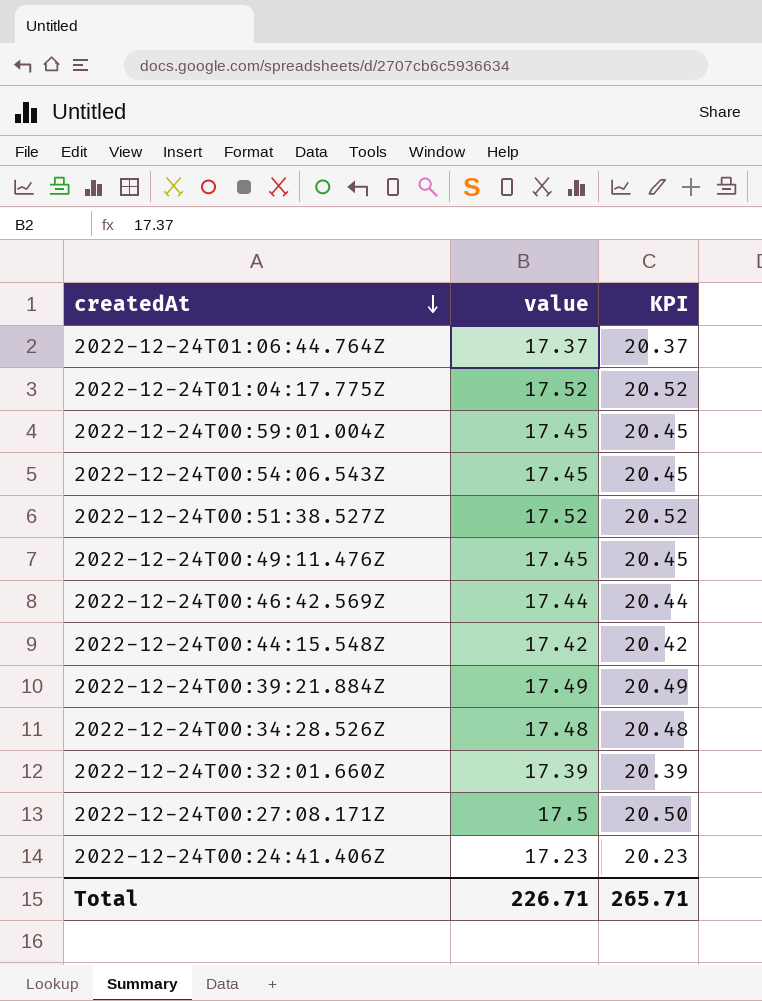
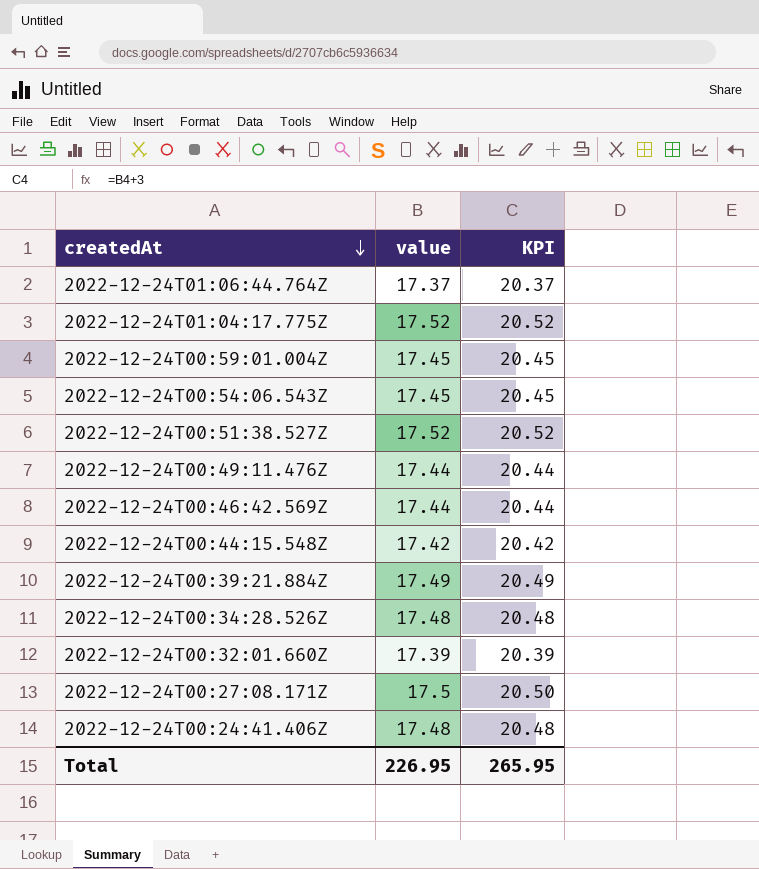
2022-12-24T00:49:11.476Z | value: 17.45 -> 17.44
2022-12-24T00:49:11.476Z | KPI: 20.45 -> 20.44
2022-12-24T00:24:41.406Z | value: 17.23 -> 17.48
2022-12-24T00:24:41.406Z | KPI: 20.23 -> 20.48
Total | value: 226.71 -> 226.95
Total | KPI: 265.71 -> 265.95

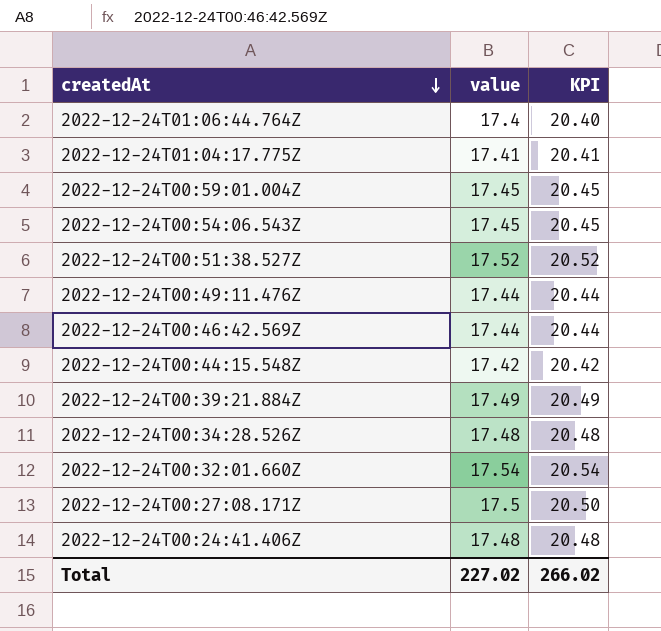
2022-12-24T01:06:44.764Z | value: 17.37 -> 17.4
2022-12-24T01:06:44.764Z | KPI: 20.37 -> 20.40
2022-12-24T01:04:17.775Z | value: 17.52 -> 17.41
2022-12-24T01:04:17.775Z | KPI: 20.52 -> 20.41
2022-12-24T00:32:01.660Z | value: 17.39 -> 17.54
2022-12-24T00:32:01.660Z | KPI: 20.39 -> 20.54
Total | value: 226.95 -> 227.02
Total | KPI: 265.95 -> 266.02

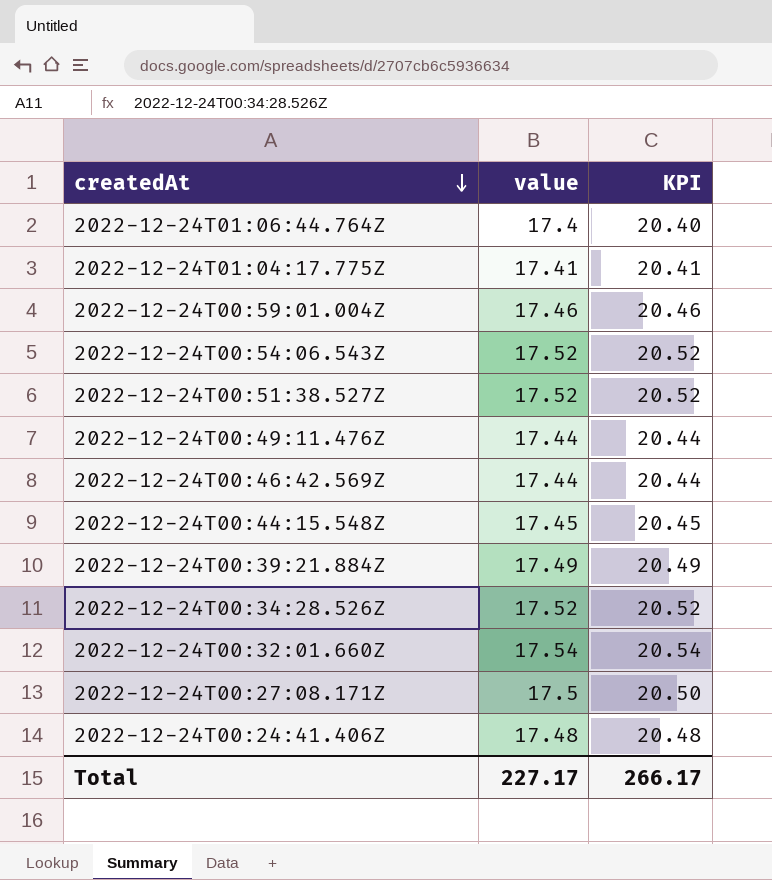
2022-12-24T00:59:01.004Z | value: 17.45 -> 17.46
2022-12-24T00:59:01.004Z | KPI: 20.45 -> 20.46
2022-12-24T00:54:06.543Z | value: 17.45 -> 17.52
2022-12-24T00:54:06.543Z | KPI: 20.45 -> 20.52
2022-12-24T00:44:15.548Z | value: 17.42 -> 17.45
2022-12-24T00:44:15.548Z | KPI: 20.42 -> 20.45
2022-12-24T00:34:28.526Z | value: 17.48 -> 17.52
2022-12-24T00:34:28.526Z | KPI: 20.48 -> 20.52
Total | value: 227.02 -> 227.17
Total | KPI: 266.02 -> 266.17

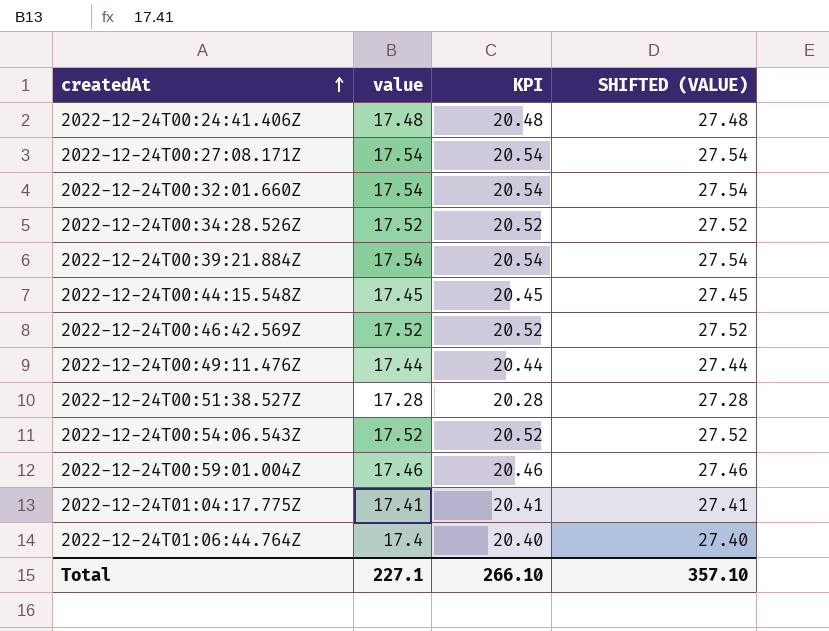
row order: createdAt descending -> createdAt ascending
column SHIFTED (VALUE) | formula: none -> [value] + 10
2022-12-24T00:27:08.171Z | value: 17.5 -> 17.54
2022-12-24T00:27:08.171Z | KPI: 20.50 -> 20.54
2022-12-24T00:39:21.884Z | value: 17.49 -> 17.54
2022-12-24T00:39:21.884Z | KPI: 20.49 -> 20.54
2022-12-24T00:46:42.569Z | value: 17.44 -> 17.52
2022-12-24T00:46:42.569Z | KPI: 20.44 -> 20.52
2022-12-24T00:51:38.527Z | value: 17.52 -> 17.28
2022-12-24T00:51:38.527Z | KPI: 20.52 -> 20.28
Total | value: 227.17 -> 227.1
Total | KPI: 266.17 -> 266.10

